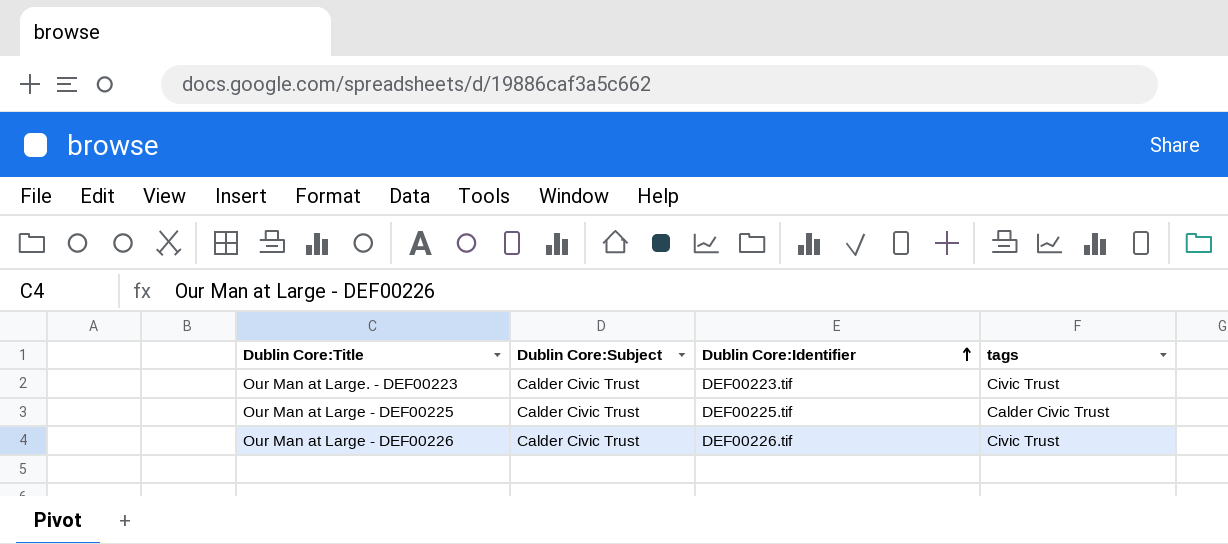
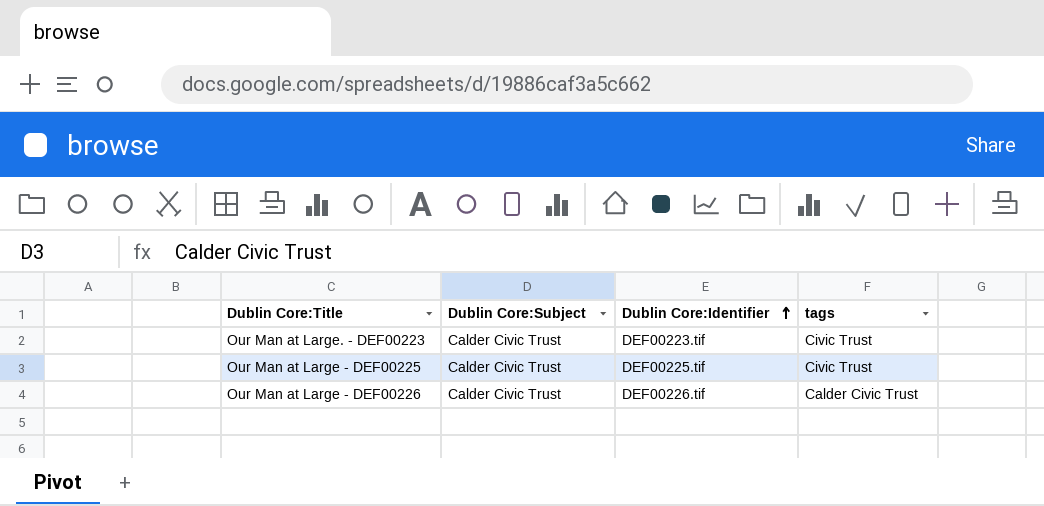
Our Man at Large - DEF00225 | tags: Calder Civic Trust -> Civic Trust
Our Man at Large - DEF00226 | tags: Civic Trust -> Calder Civic Trust

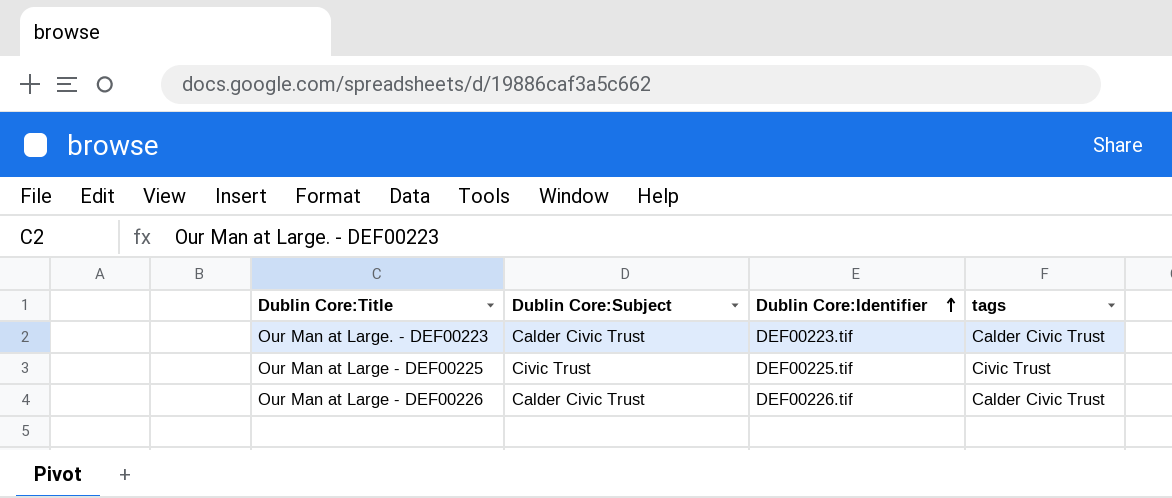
Our Man at Large. - DEF00223 | tags: Civic Trust -> Calder Civic Trust
Our Man at Large - DEF00225 | Dublin Core:Subject: Calder Civic Trust -> Civic Trust

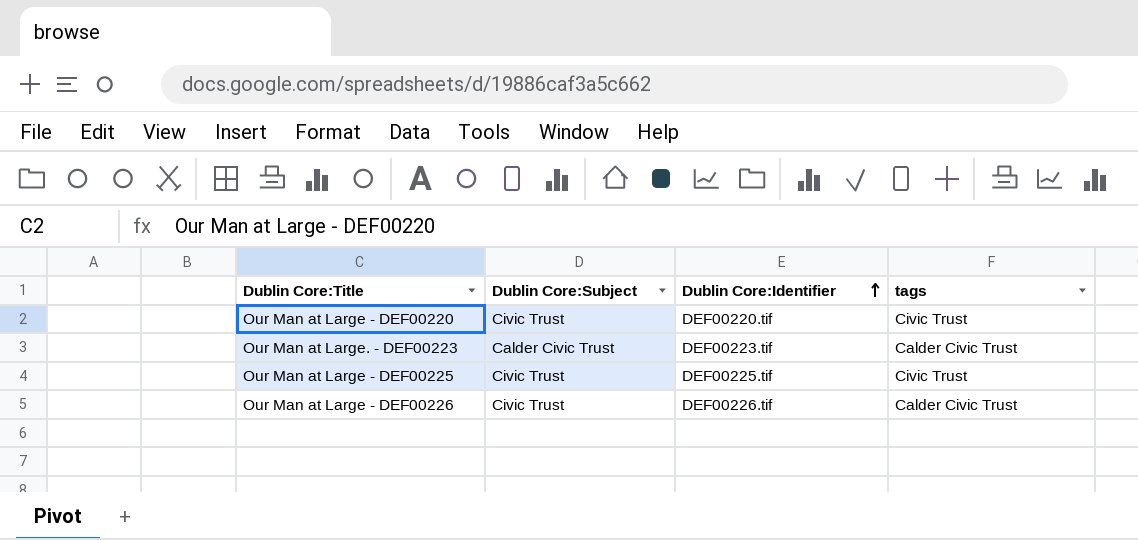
row Our Man at Large - DEF00220: none -> Civic Trust | DEF00220.tif | Civic Trust
Our Man at Large - DEF00226 | Dublin Core:Subject: Calder Civic Trust -> Civic Trust

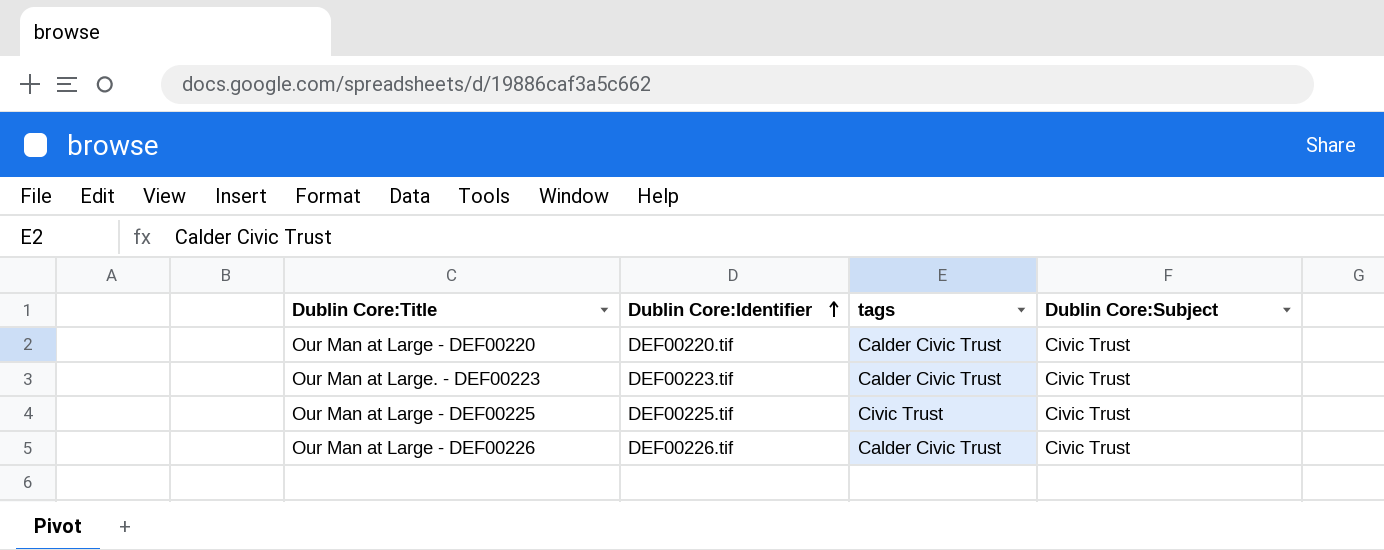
column Dublin Core:Subject | position: 2 -> 4
Our Man at Large - DEF00220 | tags: Civic Trust -> Calder Civic Trust
Our Man at Large. - DEF00223 | Dublin Core:Subject: Calder Civic Trust -> Civic Trust

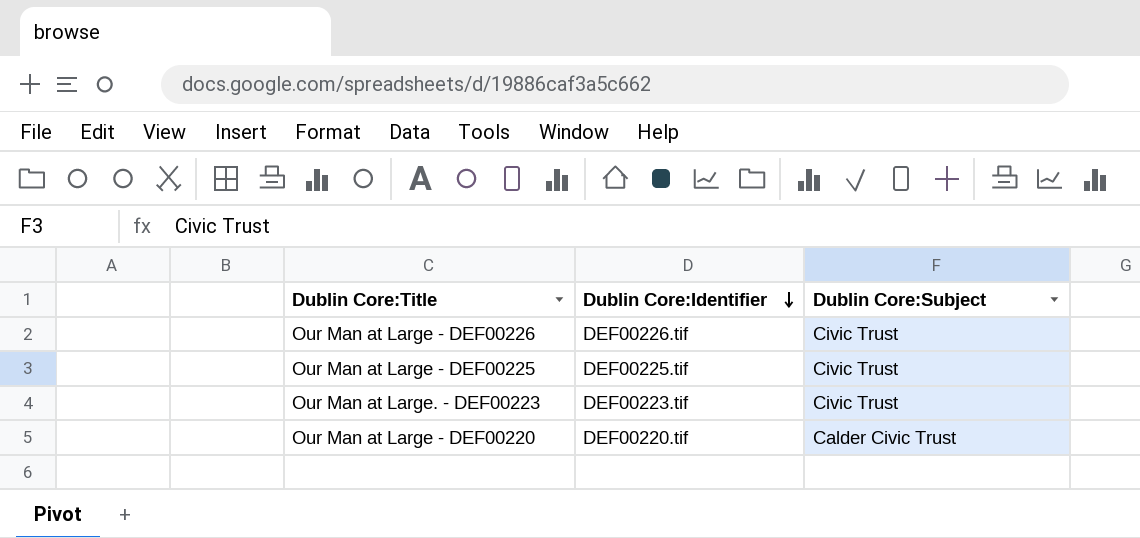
row order: Dublin Core:Identifier ascending -> Dublin Core:Identifier descending
column tags | position: 3 -> none
Our Man at Large - DEF00220 | Dublin Core:Subject: Civic Trust -> Calder Civic Trust

